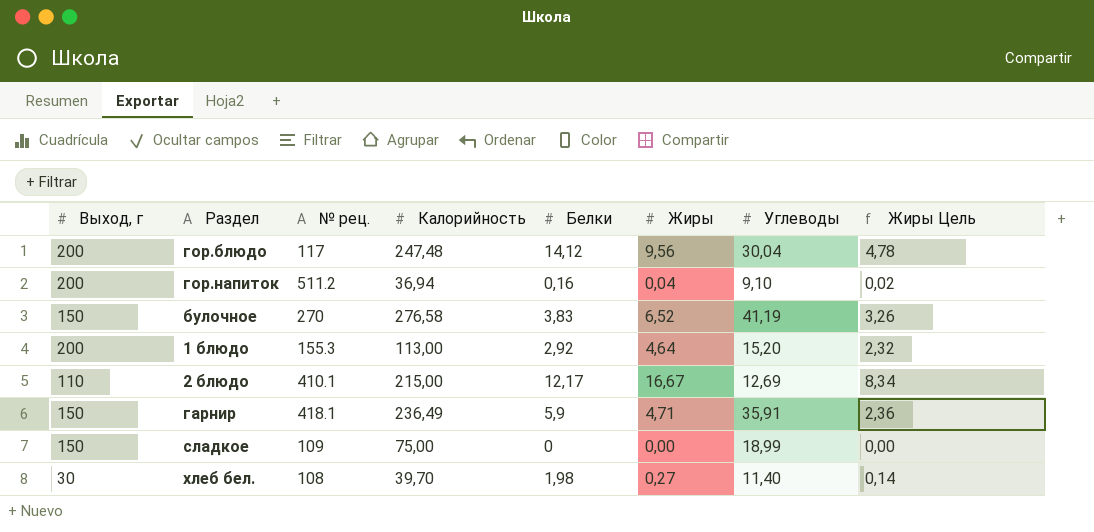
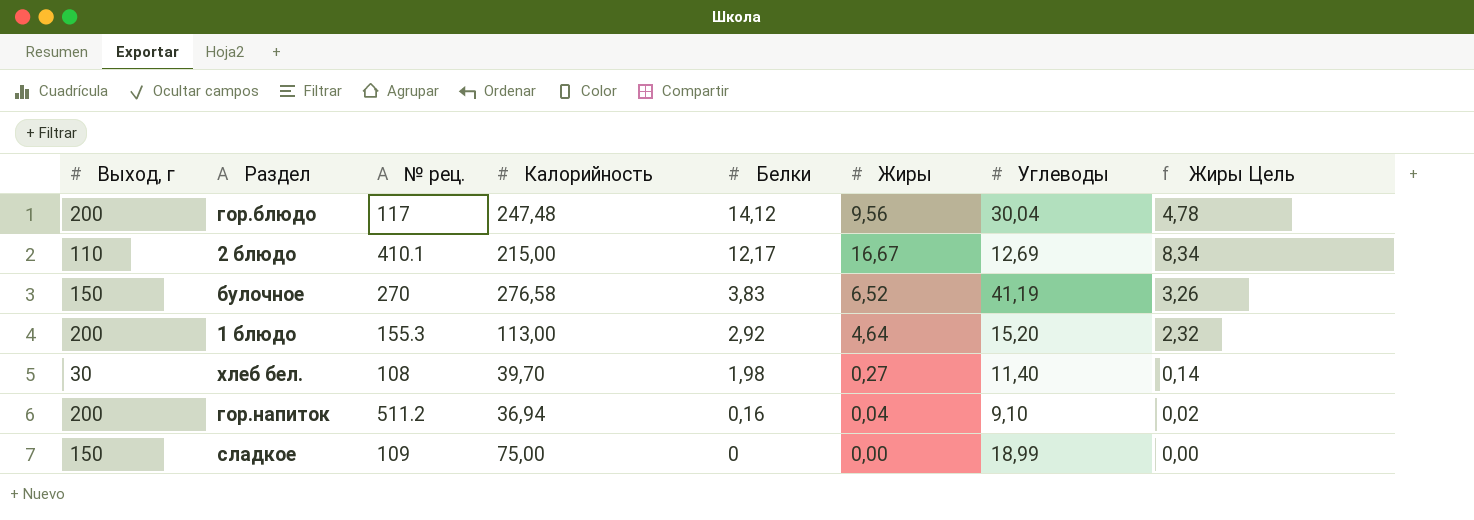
row order: none -> Белки descending
row гарнир: 150 | 418.1 | 236,49 | 5,9 | 4,71 | 35,91 | 2,36 -> none

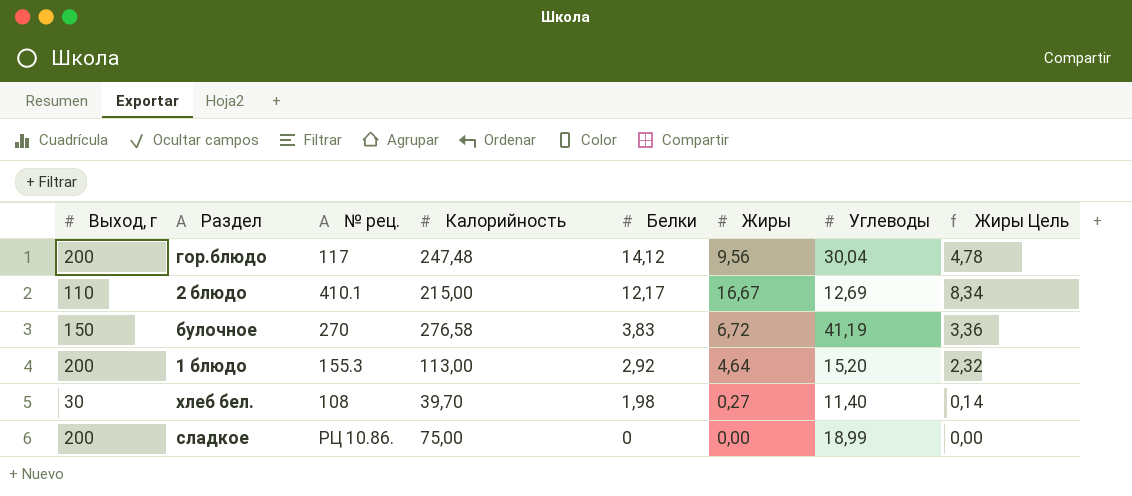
row гор.напиток: 200 | 511.2 | 36,94 | 0,16 | 0,04 | 9,10 | 0,02 -> none
булочное | Жиры: 6,52 -> 6,72
булочное | Жиры Цель: 3,26 -> 3,36
сладкое | Выход, г: 150 -> 200
сладкое | № рец.: 109 -> РЦ 10.86.

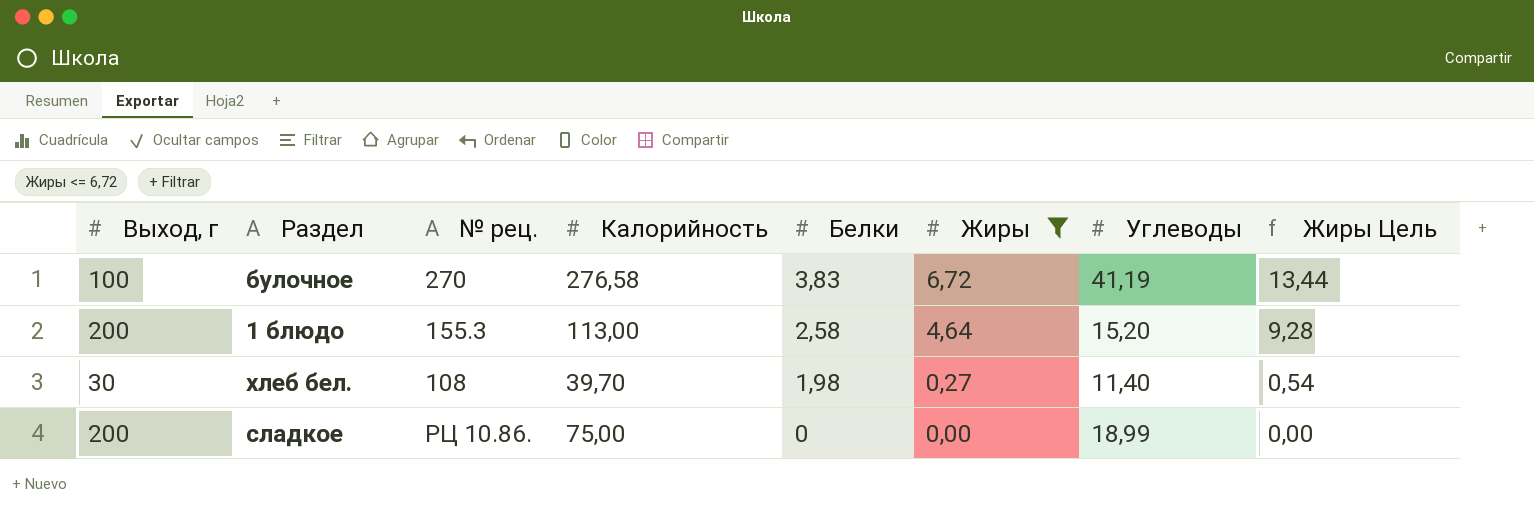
filter: none -> Жиры <= 6,72
column Жиры Цель | formula: [Жиры] * 0,5 -> [Жиры] * 2
булочное | Выход, г: 150 -> 100
1 блюдо | Белки: 2,92 -> 2,58

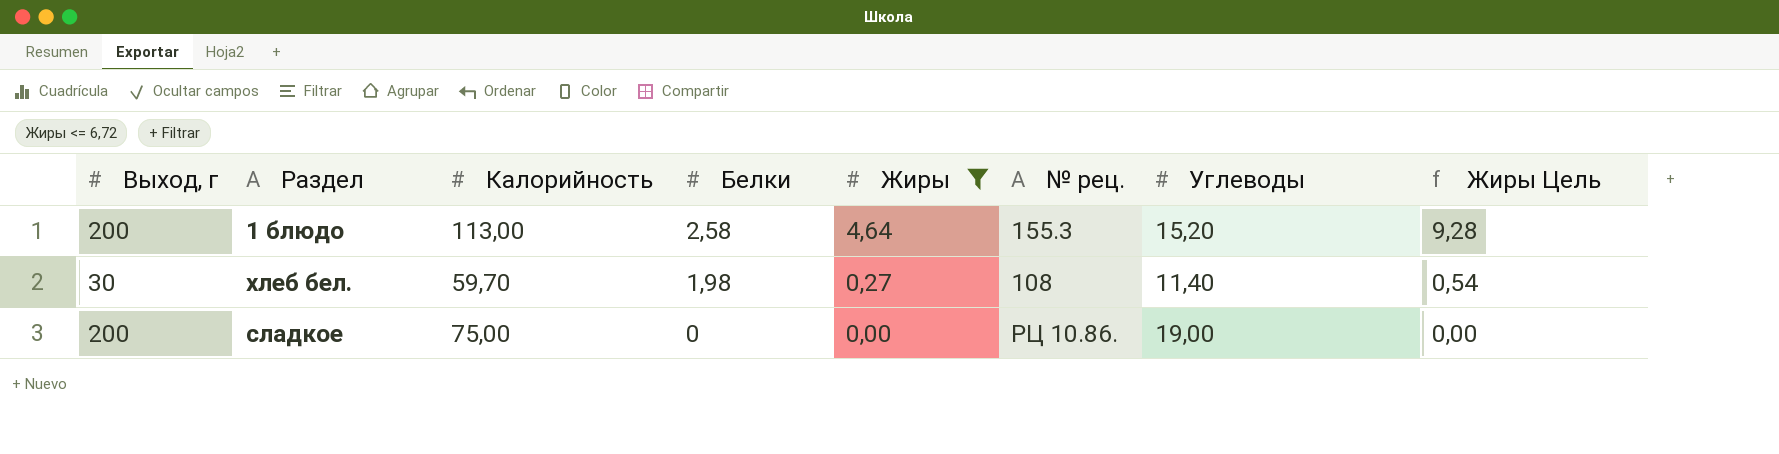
column № рец. | position: 3 -> 6
row булочное: 100 | 270 | 276,58 | 3,83 | 6,72 | 41,19 | 13,44 -> none
хлеб бел. | Калорийность: 39,70 -> 59,70
сладкое | Углеводы: 18,99 -> 19,00

